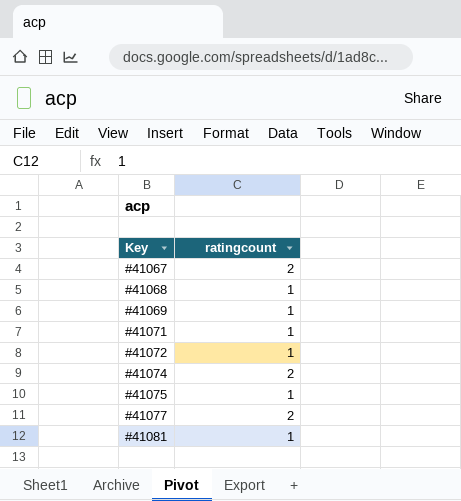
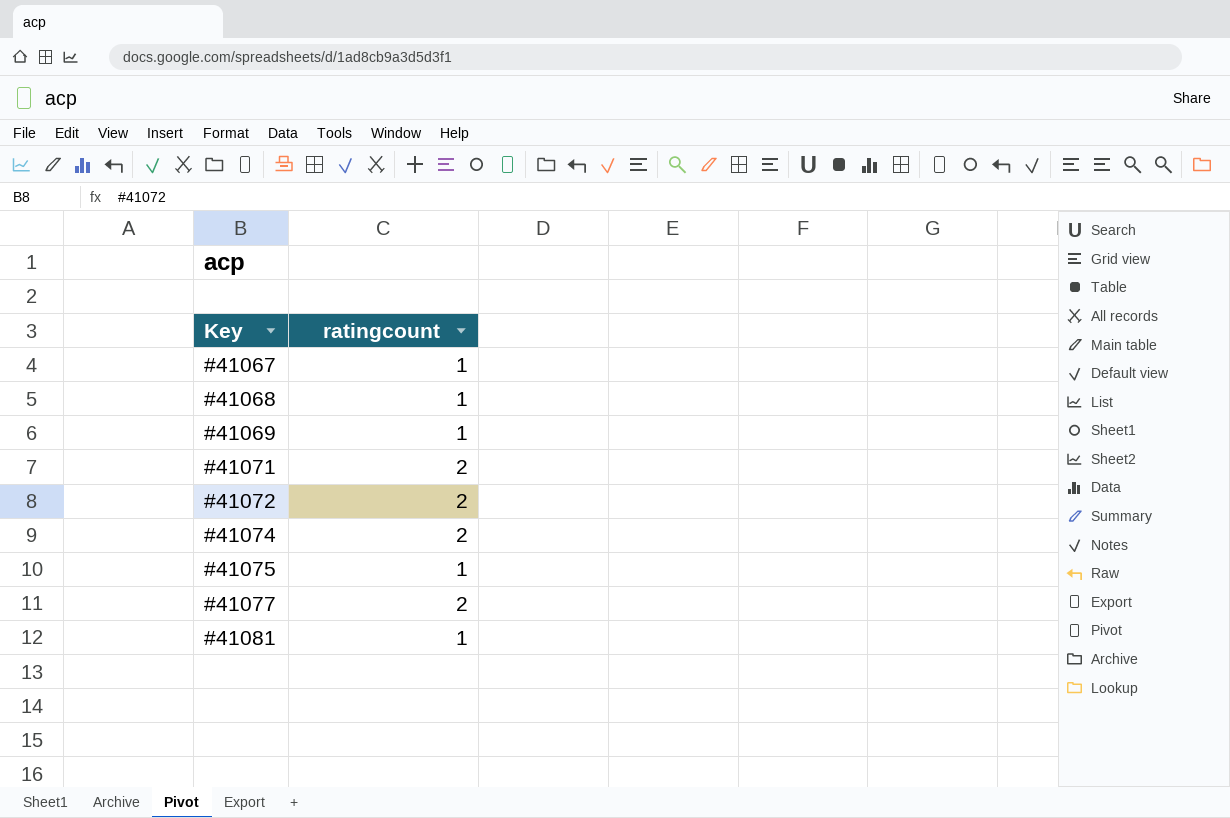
#41067 | ratingcount: 2 -> 1
#41071 | ratingcount: 1 -> 2
#41072 | ratingcount: 1 -> 2

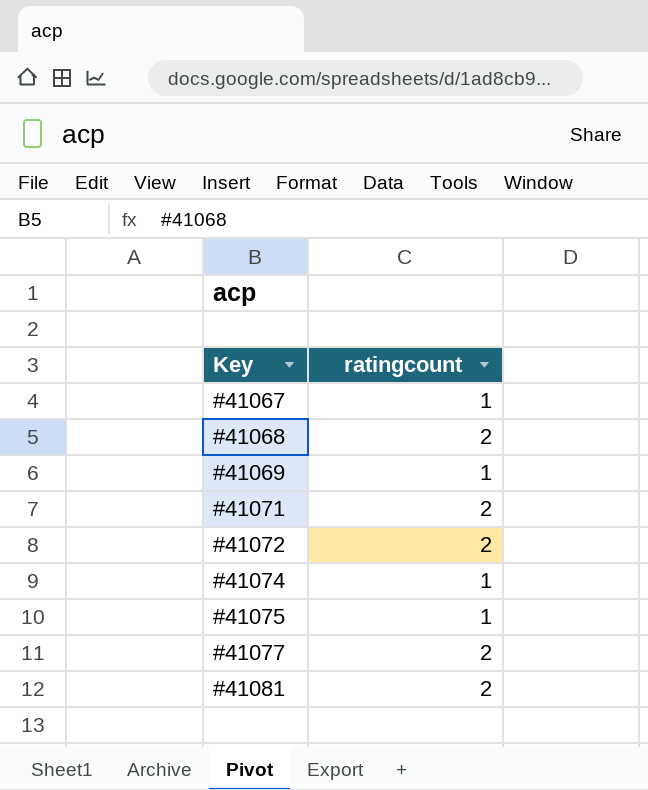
#41068 | ratingcount: 1 -> 2
#41074 | ratingcount: 2 -> 1
#41081 | ratingcount: 1 -> 2

